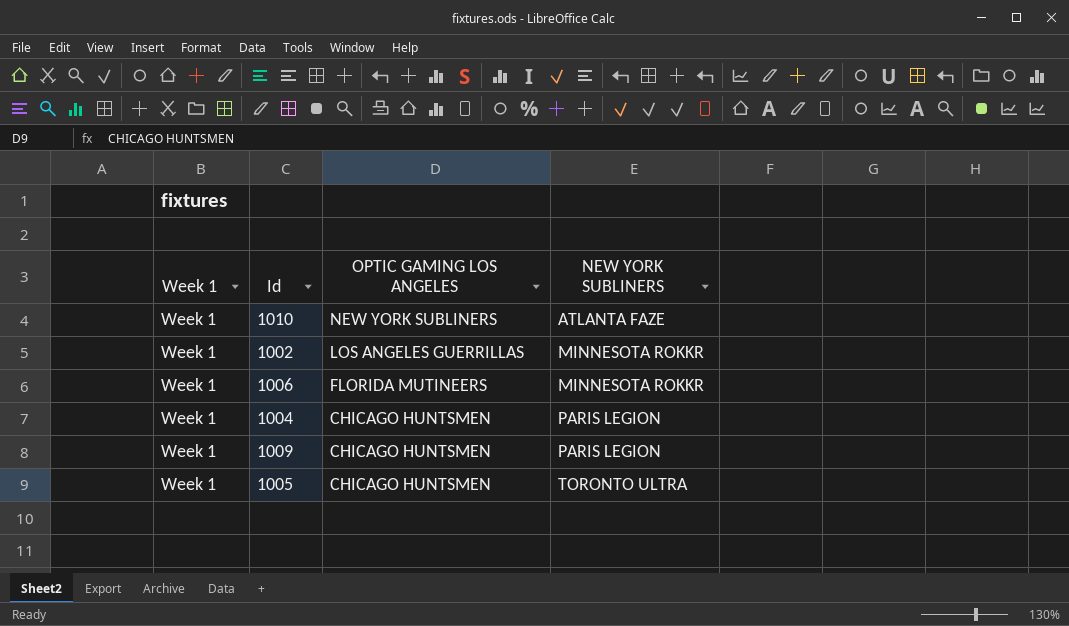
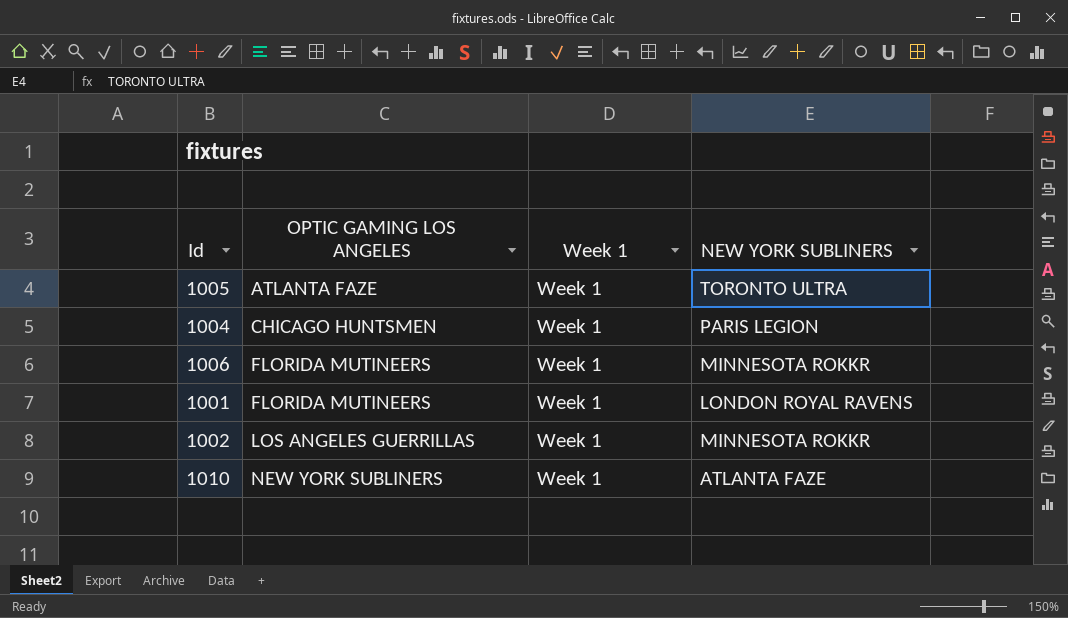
row order: OPTIC GAMING LOS ANGELES descending -> OPTIC GAMING LOS ANGELES ascending
column Week 1 | position: 1 -> 3
row 1009: Week 1 | CHICAGO HUNTSMEN | PARIS LEGION -> none
1005 | OPTIC GAMING LOS ANGELES: CHICAGO HUNTSMEN -> ATLANTA FAZE
row 1001: none -> FLORIDA MUTINEERS | Week 1 | LONDON ROYAL RAVENS

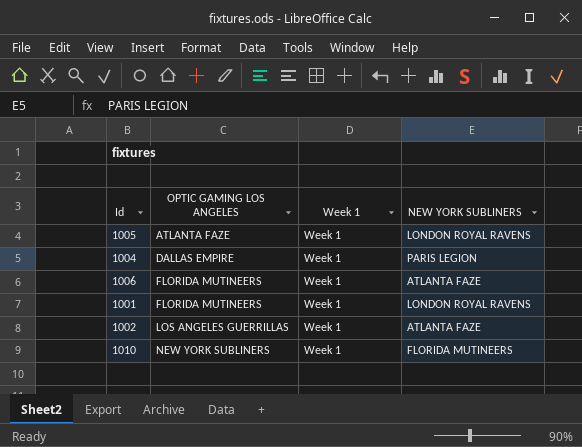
1005 | NEW YORK SUBLINERS: TORONTO ULTRA -> LONDON ROYAL RAVENS
1004 | OPTIC GAMING LOS ANGELES: CHICAGO HUNTSMEN -> DALLAS EMPIRE
1006 | NEW YORK SUBLINERS: MINNESOTA ROKKR -> ATLANTA FAZE
1002 | NEW YORK SUBLINERS: MINNESOTA ROKKR -> ATLANTA FAZE
1010 | NEW YORK SUBLINERS: ATLANTA FAZE -> FLORIDA MUTINEERS

